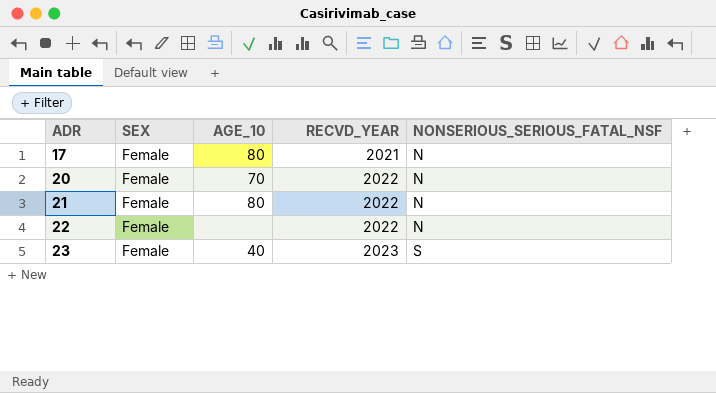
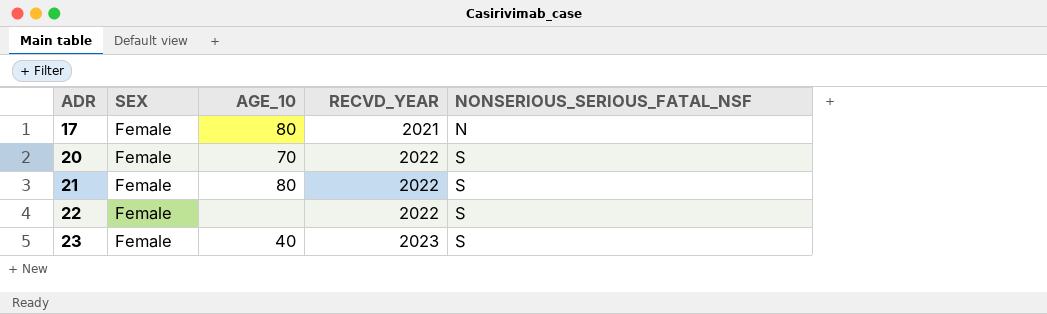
20 | NONSERIOUS_SERIOUS_FATAL_NSF: N -> S
21 | NONSERIOUS_SERIOUS_FATAL_NSF: N -> S
22 | NONSERIOUS_SERIOUS_FATAL_NSF: N -> S

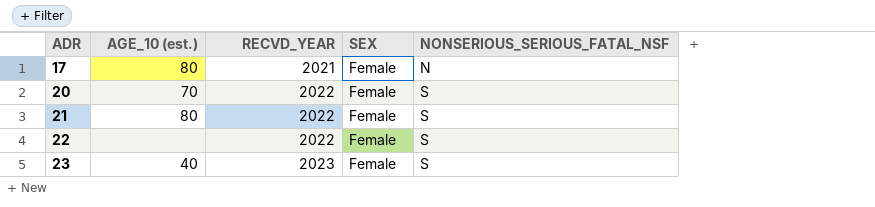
column name: AGE_10 -> AGE_10 (est.)
column SEX | position: 2 -> 4

